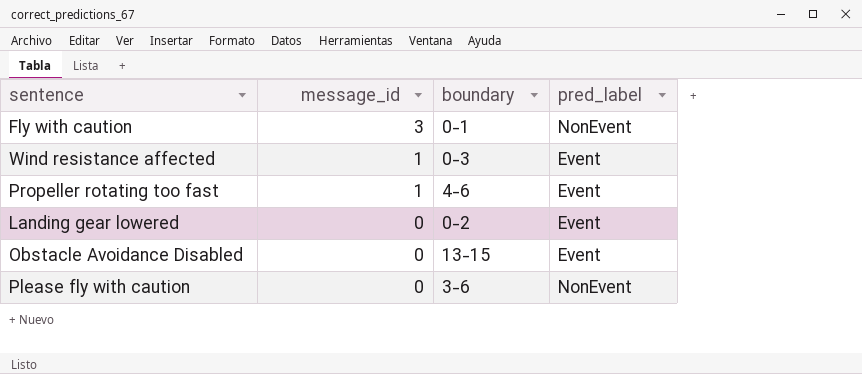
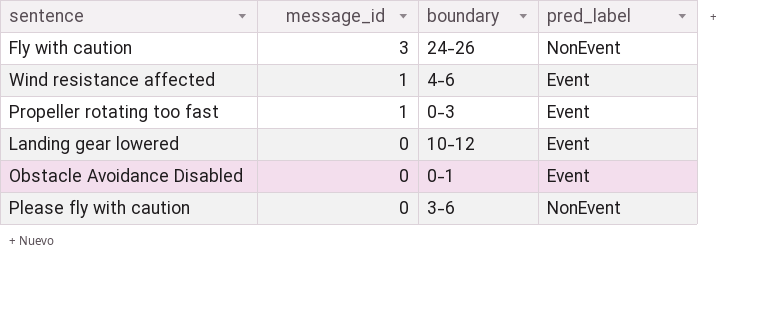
Fly with caution | boundary: 0-1 -> 24-26
Wind resistance affected | boundary: 0-3 -> 4-6
Propeller rotating too fast | boundary: 4-6 -> 0-3
Landing gear lowered | boundary: 0-2 -> 10-12
Obstacle Avoidance Disabled | boundary: 13-15 -> 0-1

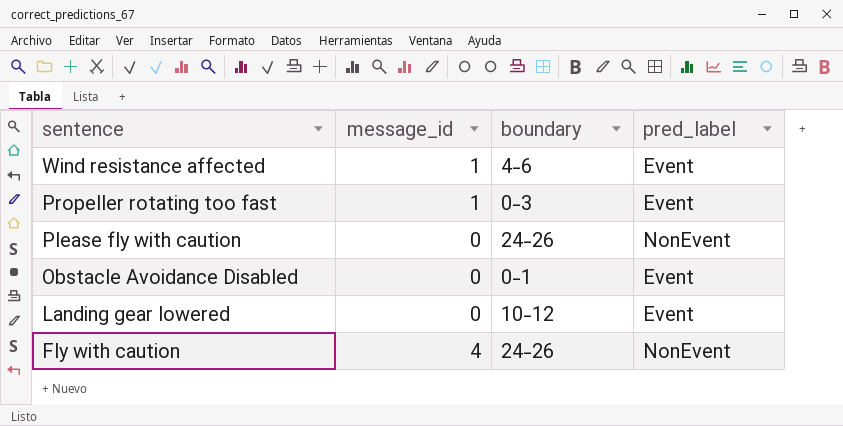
row order: message_id descending -> sentence descending
Please fly with caution | boundary: 3-6 -> 24-26
Fly with caution | message_id: 3 -> 4

